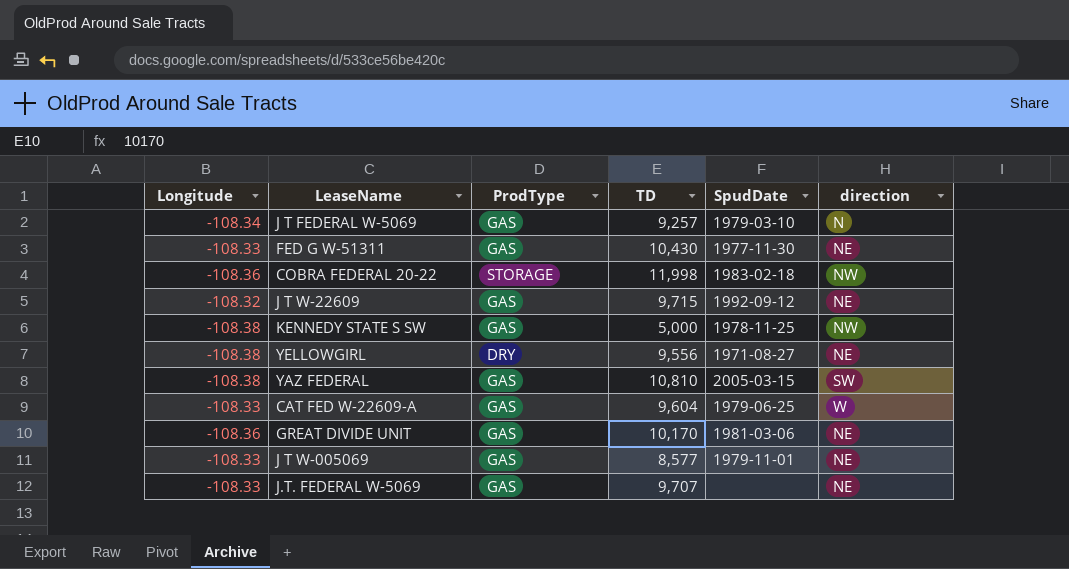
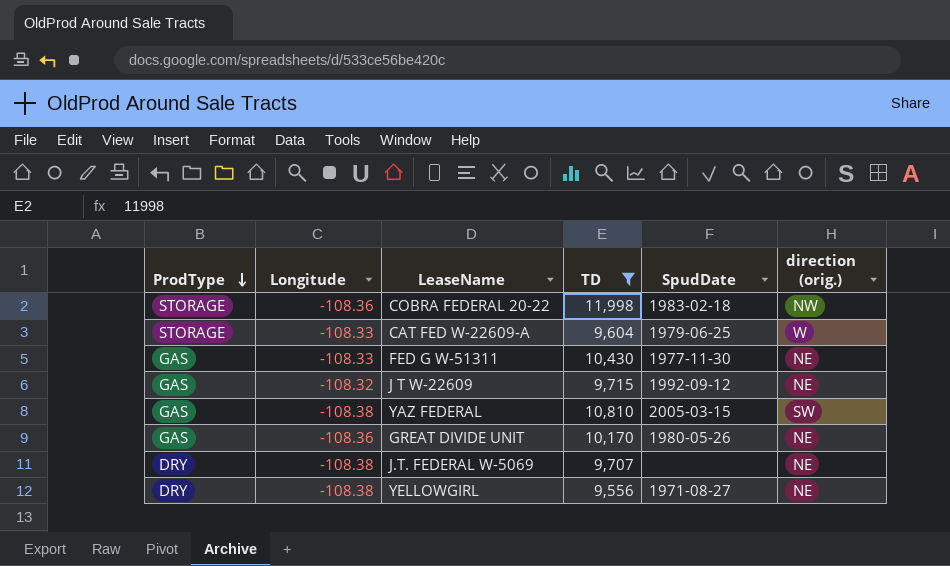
filter: none -> TD >= 9,556
row order: none -> ProdType descending
column ProdType | position: 3 -> 1
column name: direction -> direction (orig.)
CAT FED W-22609-A | ProdType: GAS -> STORAGE
GREAT DIVIDE UNIT | SpudDate: 1981-03-06 -> 1980-05-26
J.T. FEDERAL W-5069 | ProdType: GAS -> DRY
J.T. FEDERAL W-5069 | Longitude: -108.33 -> -108.38

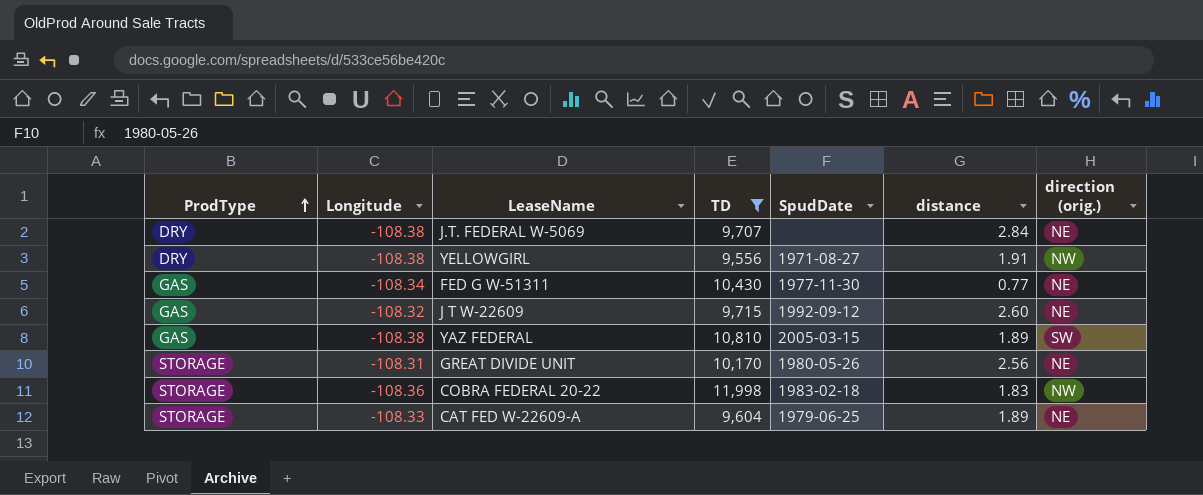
row order: ProdType descending -> ProdType ascending
column distance | position: none -> 6
YELLOWGIRL | direction (orig.): NE -> NW
FED G W-51311 | Longitude: -108.33 -> -108.34
GREAT DIVIDE UNIT | ProdType: GAS -> STORAGE
GREAT DIVIDE UNIT | Longitude: -108.36 -> -108.31
CAT FED W-22609-A | direction (orig.): W -> NE

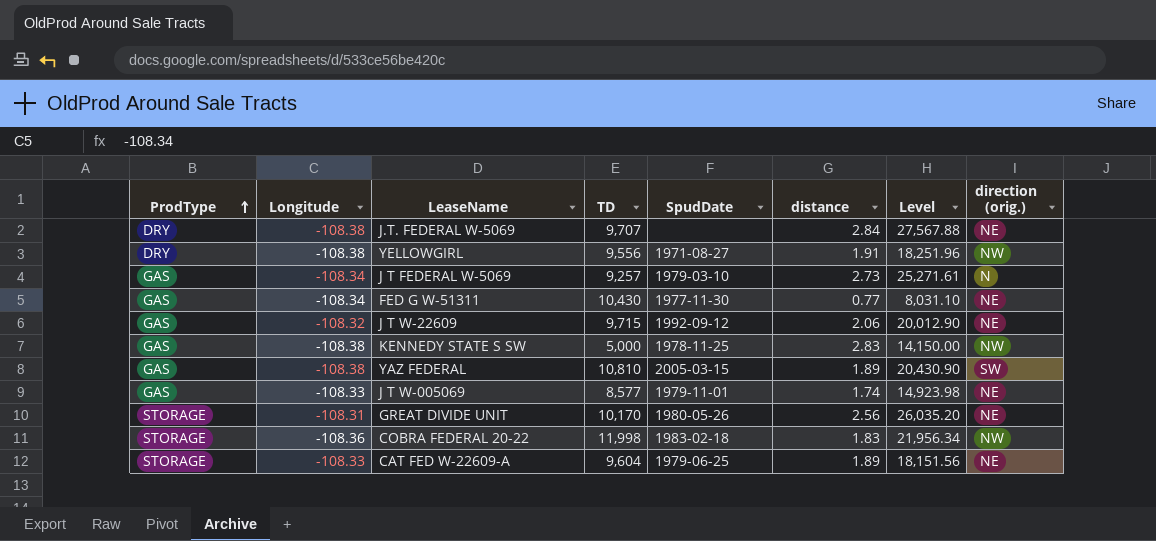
filter: TD >= 9,556 -> none
column Level | formula: none -> [TD] * [distance]
J T W-22609 | distance: 2.60 -> 2.06

